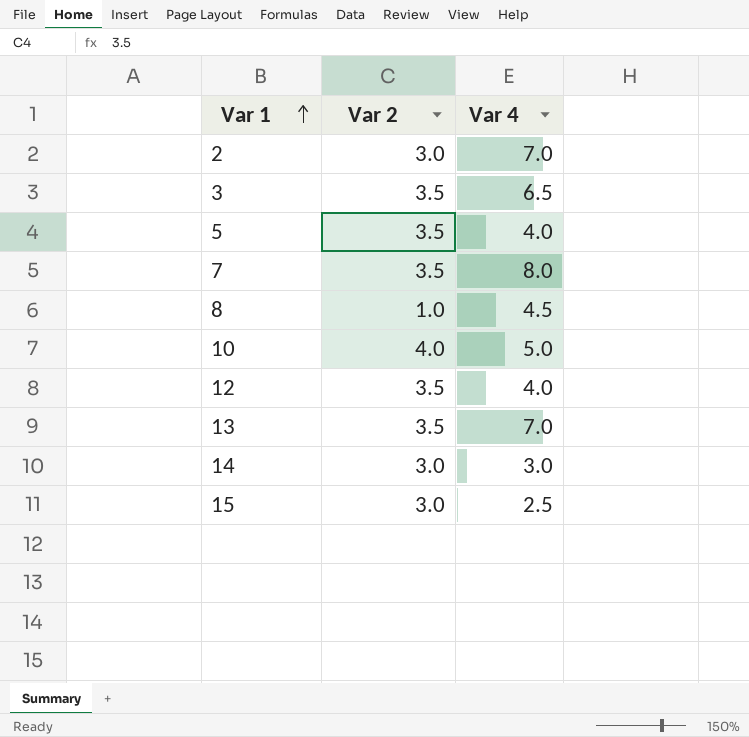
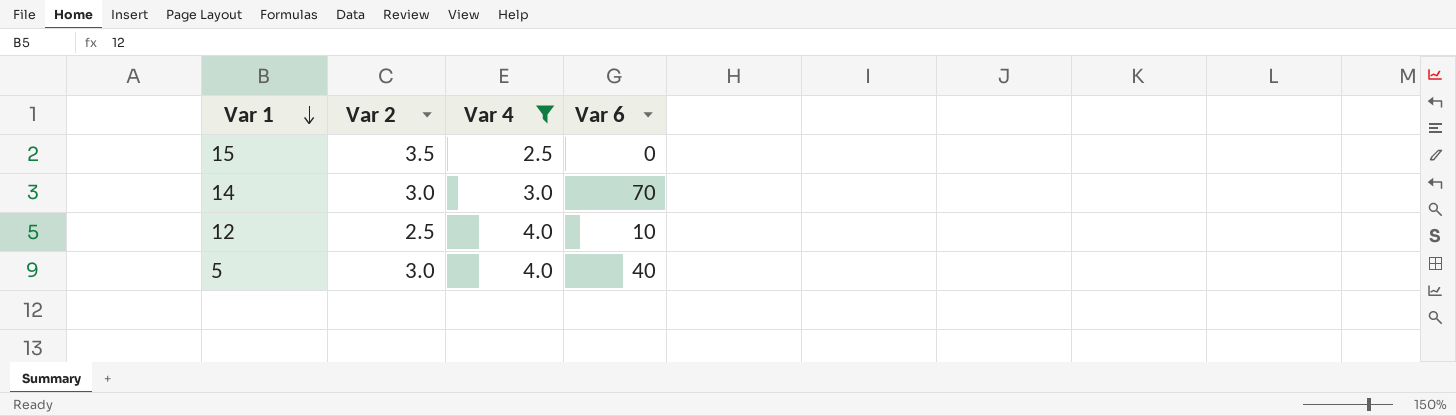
filter: none -> Var 4 <= 4.0
row order: Var 1 ascending -> Var 1 descending
column Var 6 | position: none -> 4
15 | Var 2: 3.0 -> 3.5
12 | Var 2: 3.5 -> 2.5
5 | Var 2: 3.5 -> 3.0

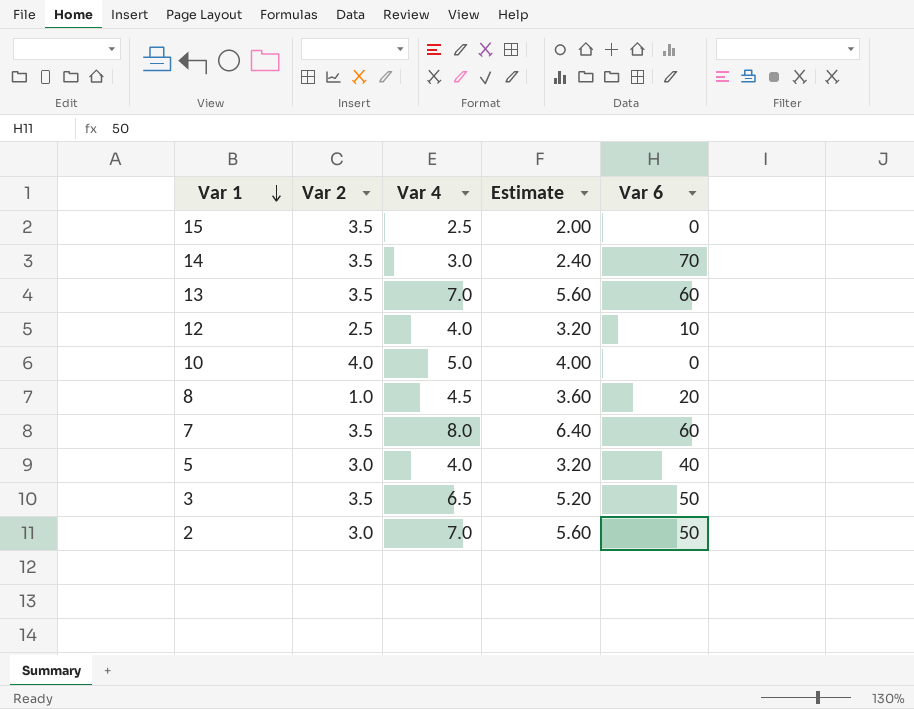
filter: Var 4 <= 4.0 -> none
column Estimate | formula: none -> [Var 4] * 0.8
14 | Var 2: 3.0 -> 3.5

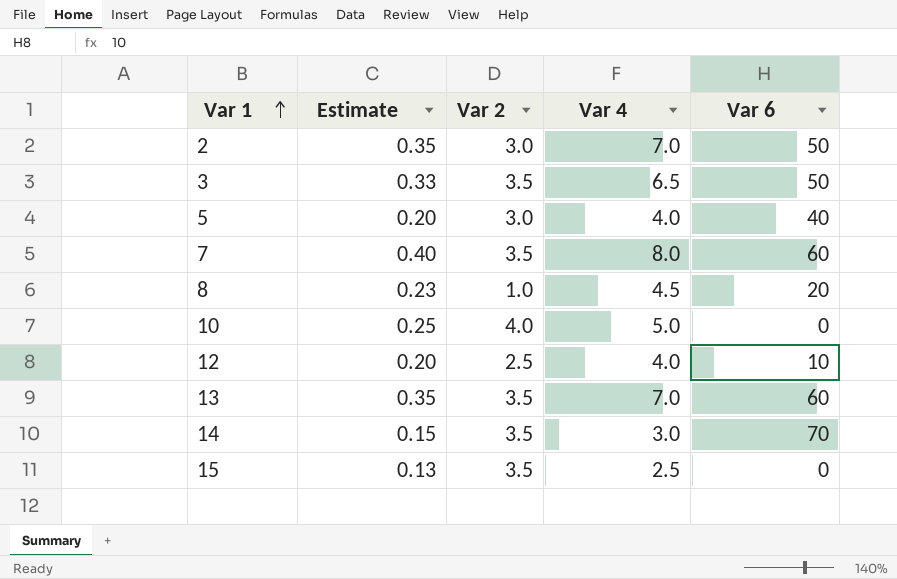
row order: Var 1 descending -> Var 1 ascending
column Estimate | formula: [Var 4] * 0.8 -> [Var 4] * 0.05
column Estimate | position: 4 -> 2

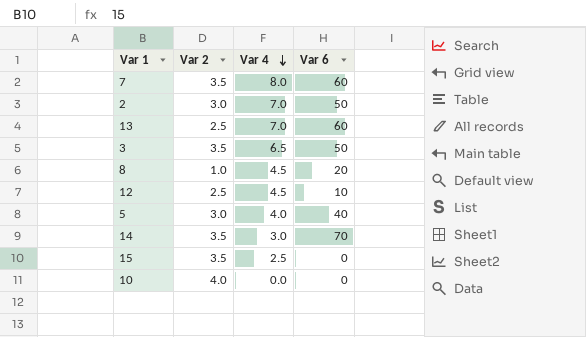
row order: Var 1 ascending -> Var 4 descending
column Estimate | formula: [Var 4] * 0.05 -> none
13 | Var 2: 3.5 -> 2.5
12 | Var 4: 4.0 -> 4.5
10 | Var 4: 5.0 -> 0.0

